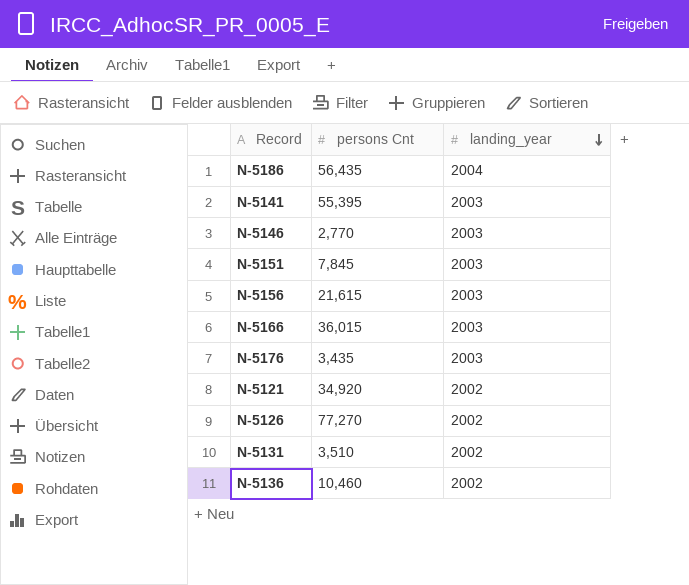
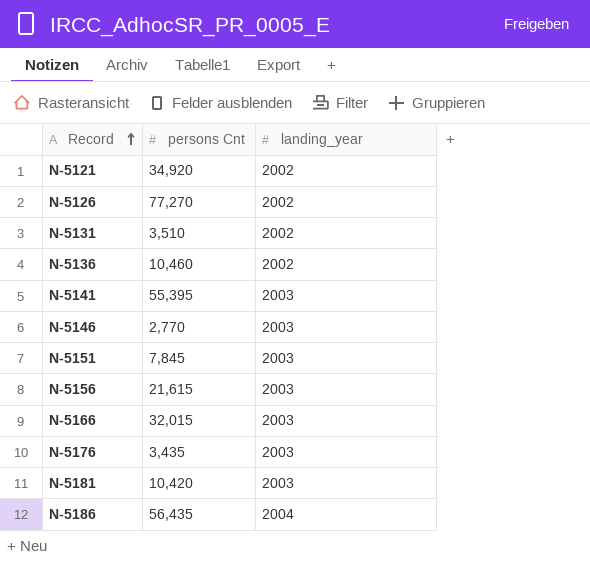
row order: landing_year descending -> Record ascending
N-5166 | persons Cnt: 36,015 -> 32,015
row N-5181: none -> 10,420 | 2003

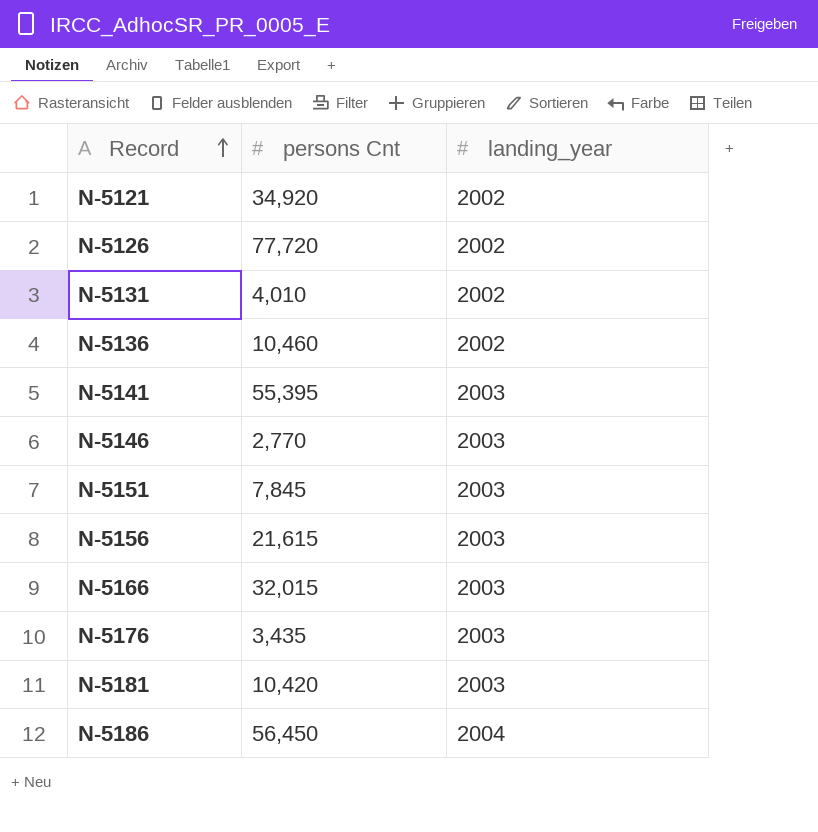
N-5126 | persons Cnt: 77,270 -> 77,720
N-5131 | persons Cnt: 3,510 -> 4,010
N-5186 | persons Cnt: 56,435 -> 56,450

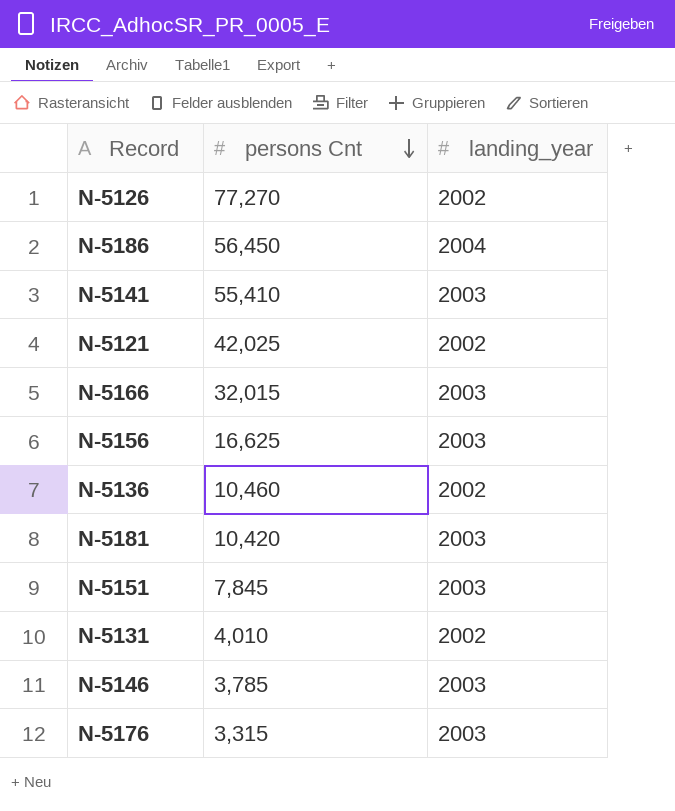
row order: Record ascending -> persons Cnt descending
N-5126 | persons Cnt: 77,720 -> 77,270
N-5141 | persons Cnt: 55,395 -> 55,410
N-5121 | persons Cnt: 34,920 -> 42,025
N-5156 | persons Cnt: 21,615 -> 16,625
N-5146 | persons Cnt: 2,770 -> 3,785
N-5176 | persons Cnt: 3,435 -> 3,315

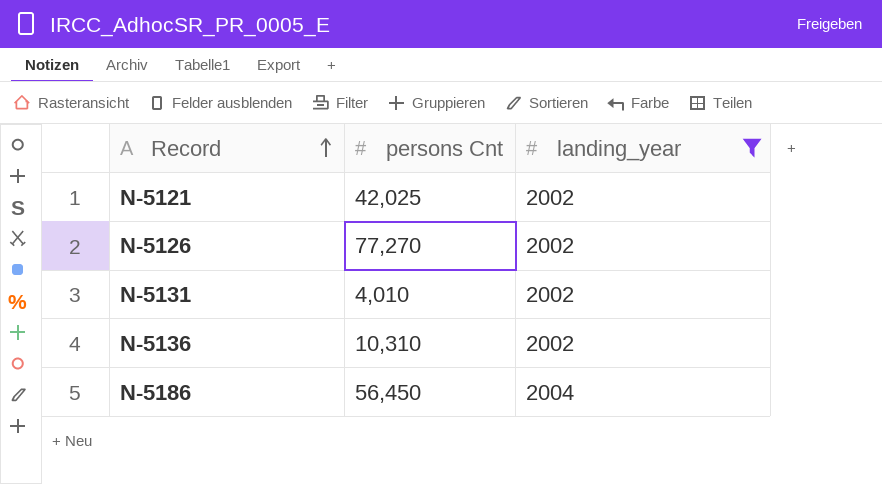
filter: none -> landing_year != 2003
row order: persons Cnt descending -> Record ascending
N-5136 | persons Cnt: 10,460 -> 10,310

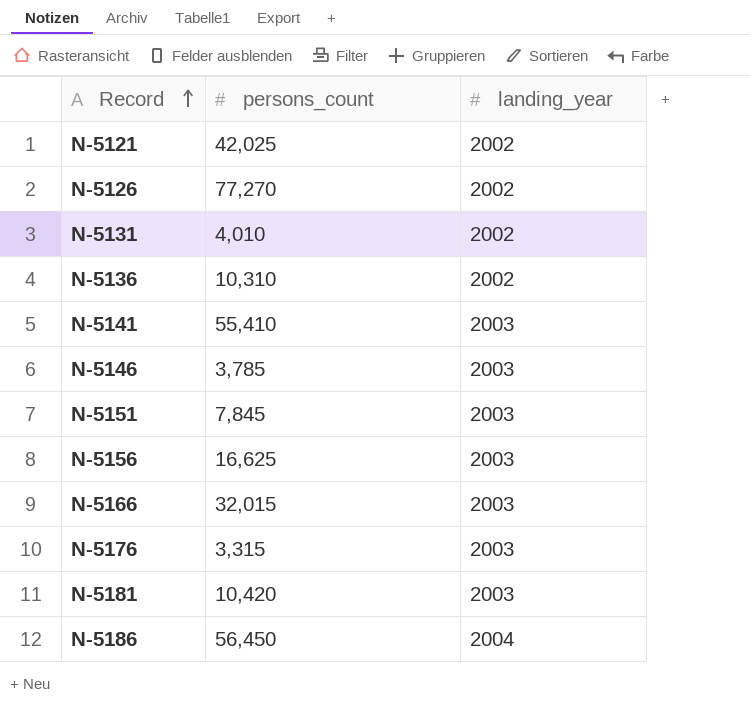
filter: landing_year != 2003 -> none
column name: persons Cnt -> persons_count

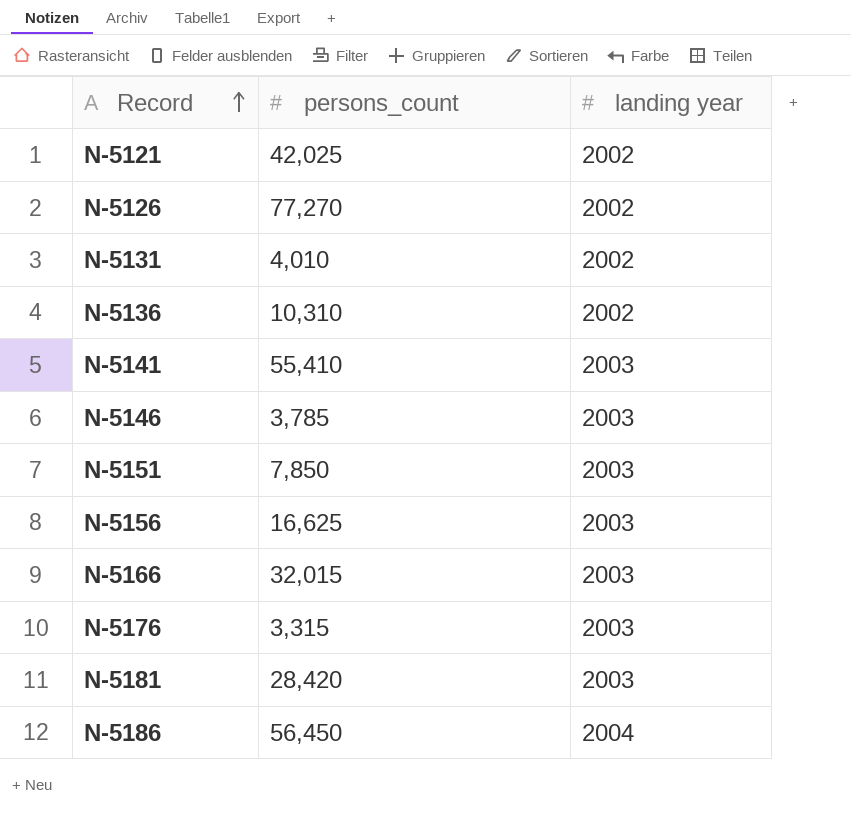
column name: landing_year -> landing year
N-5151 | persons_count: 7,845 -> 7,850
N-5181 | persons_count: 10,420 -> 28,420

